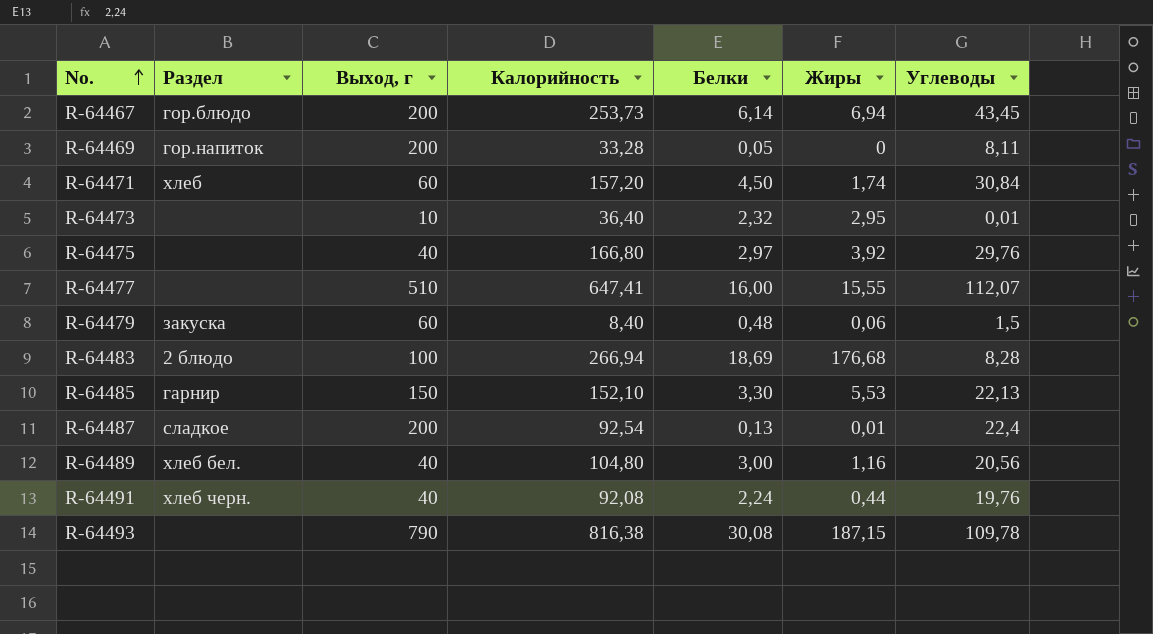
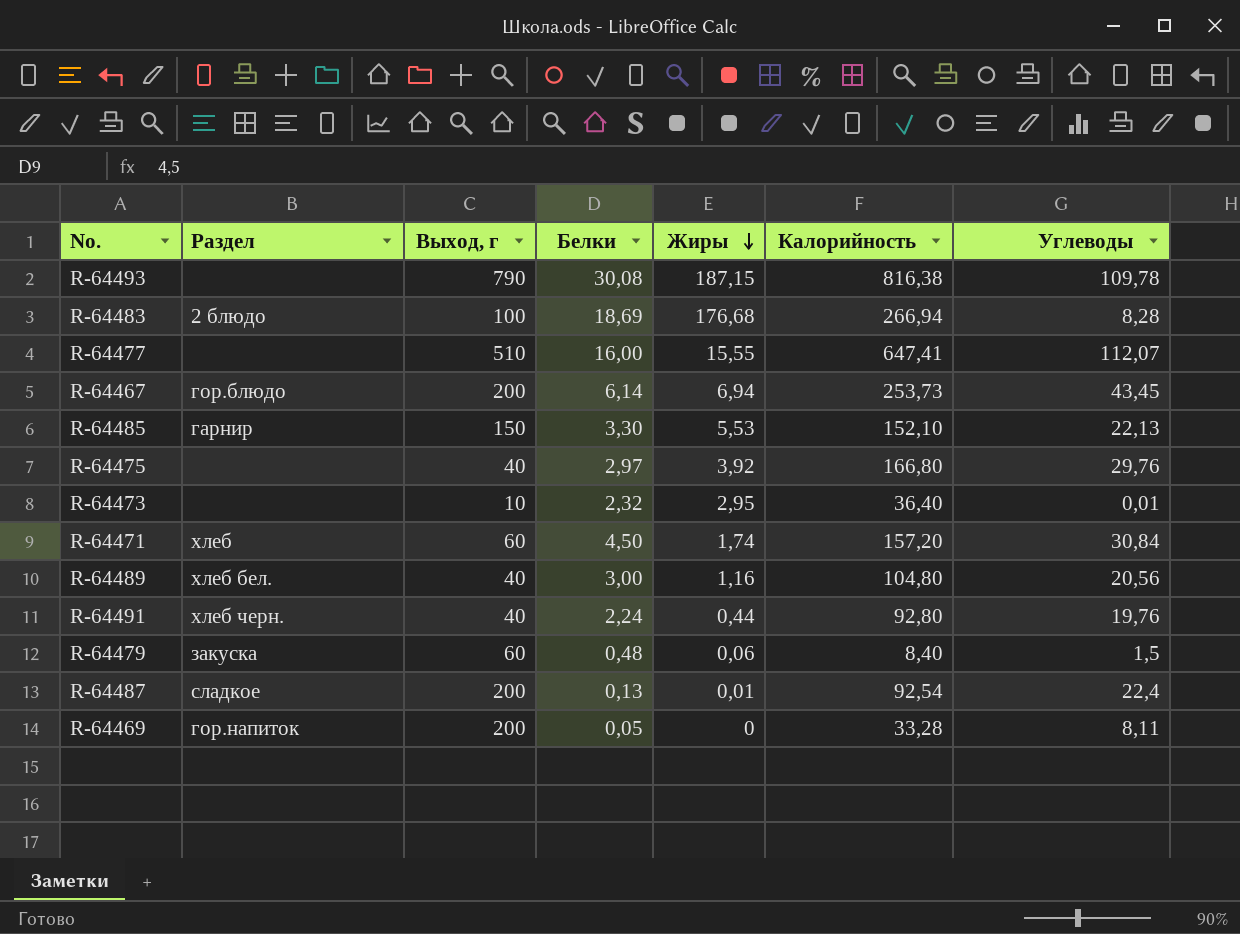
row order: No. ascending -> Жиры descending
column Калорийность | position: 4 -> 6
R-64491 | Калорийность: 92,08 -> 92,80

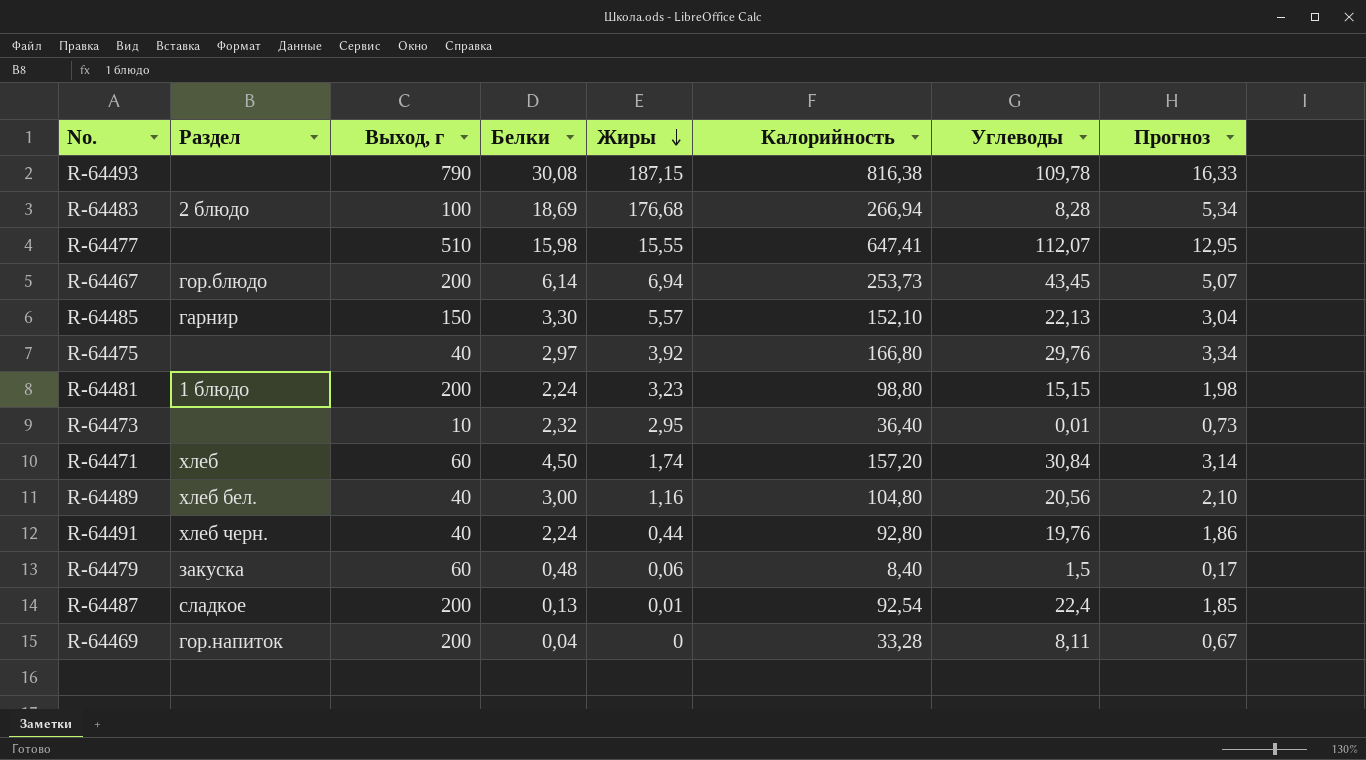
column Прогноз | formula: none -> [Калорийность] * 0,02
R-64477 | Белки: 16,00 -> 15,98
R-64485 | Жиры: 5,53 -> 5,57
row R-64481: none -> 1 блюдо | 200 | 2,24 | 3,23 | 98,80 | 15,15 | 1,98
R-64469 | Белки: 0,05 -> 0,04

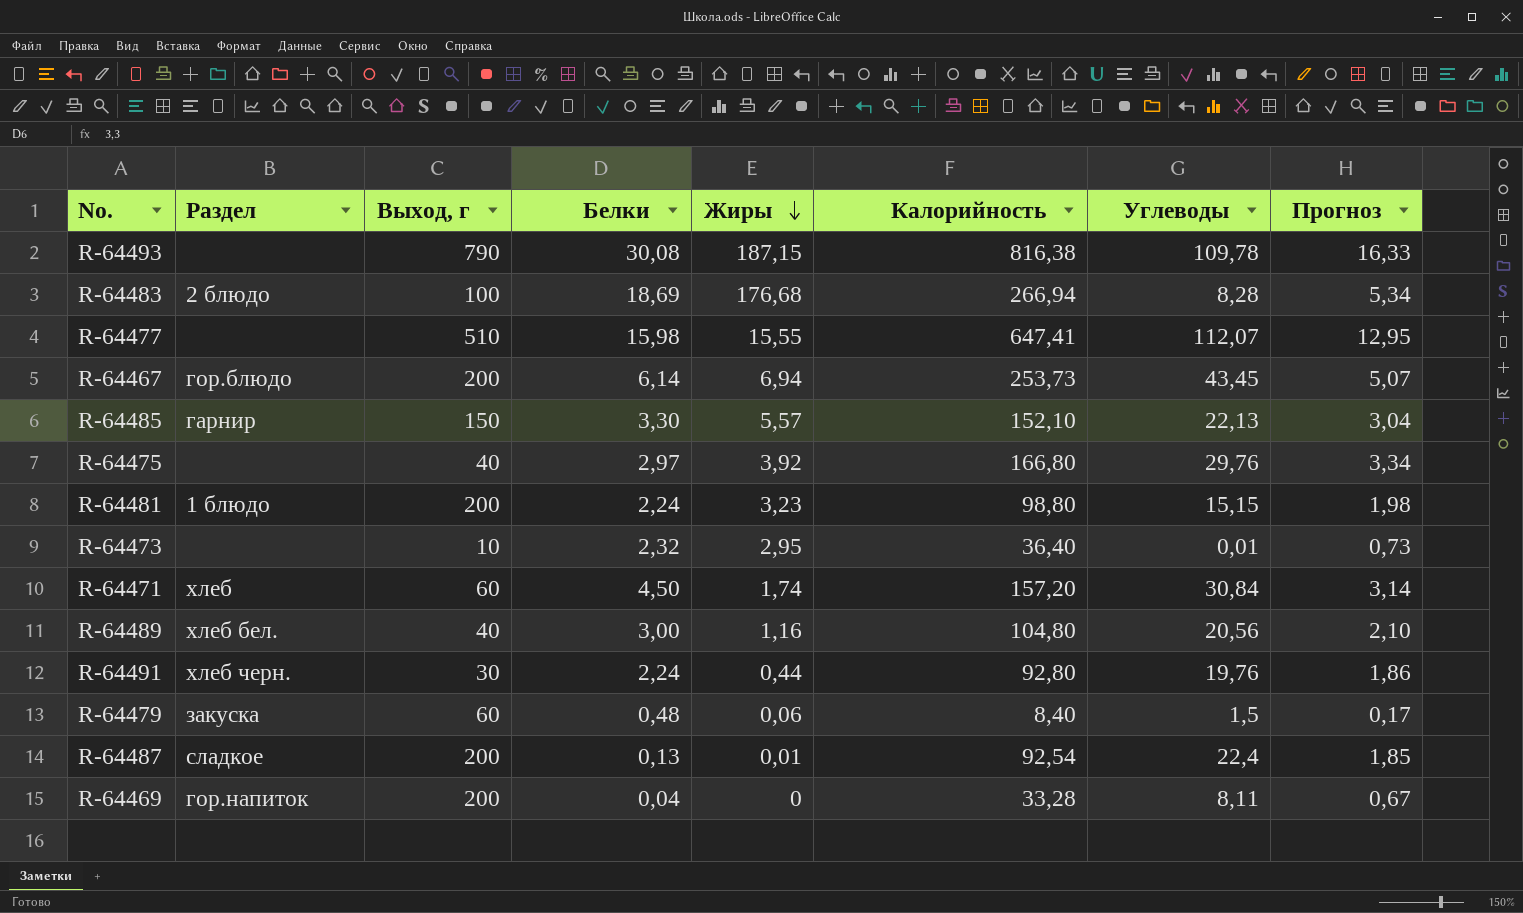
R-64491 | Выход, г: 40 -> 30

